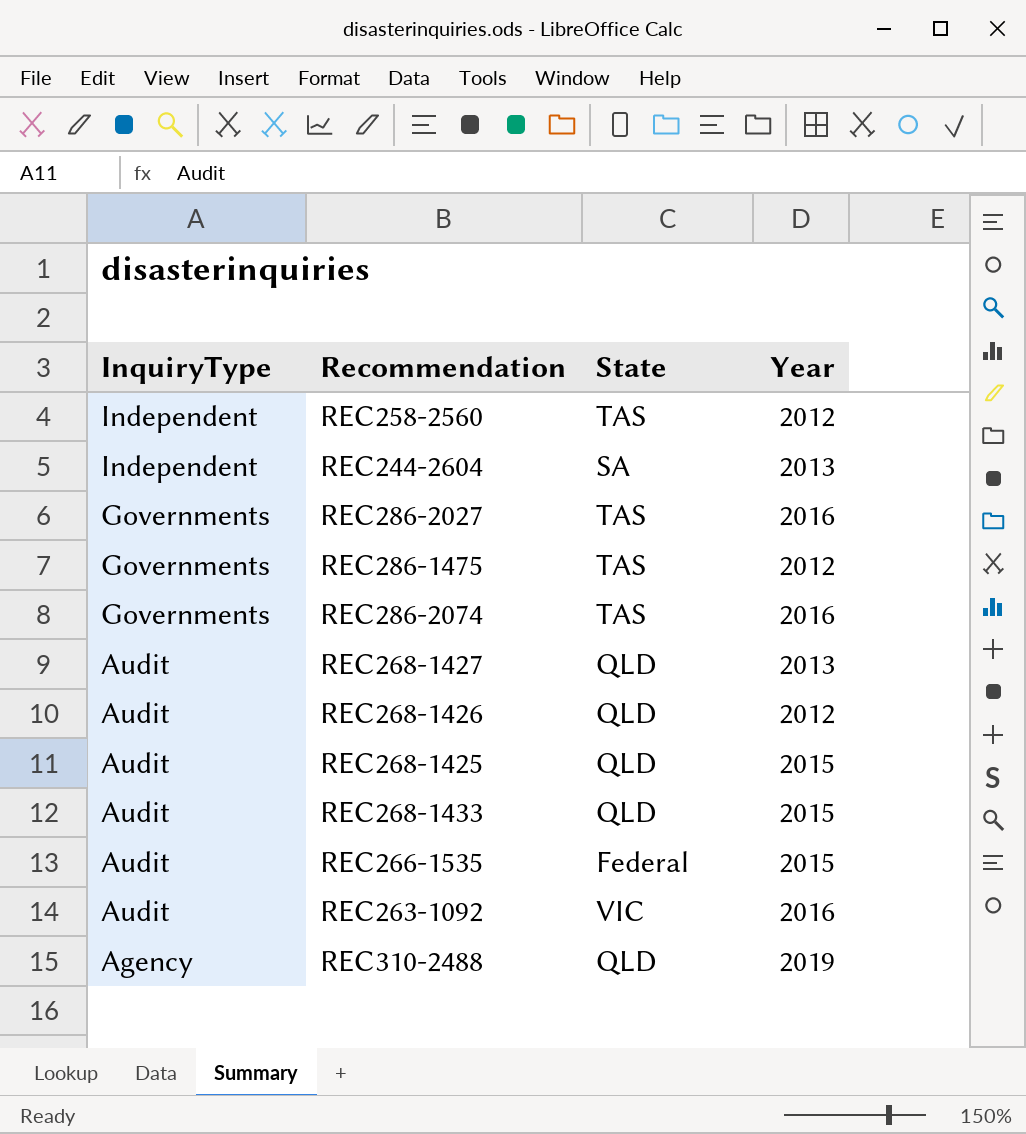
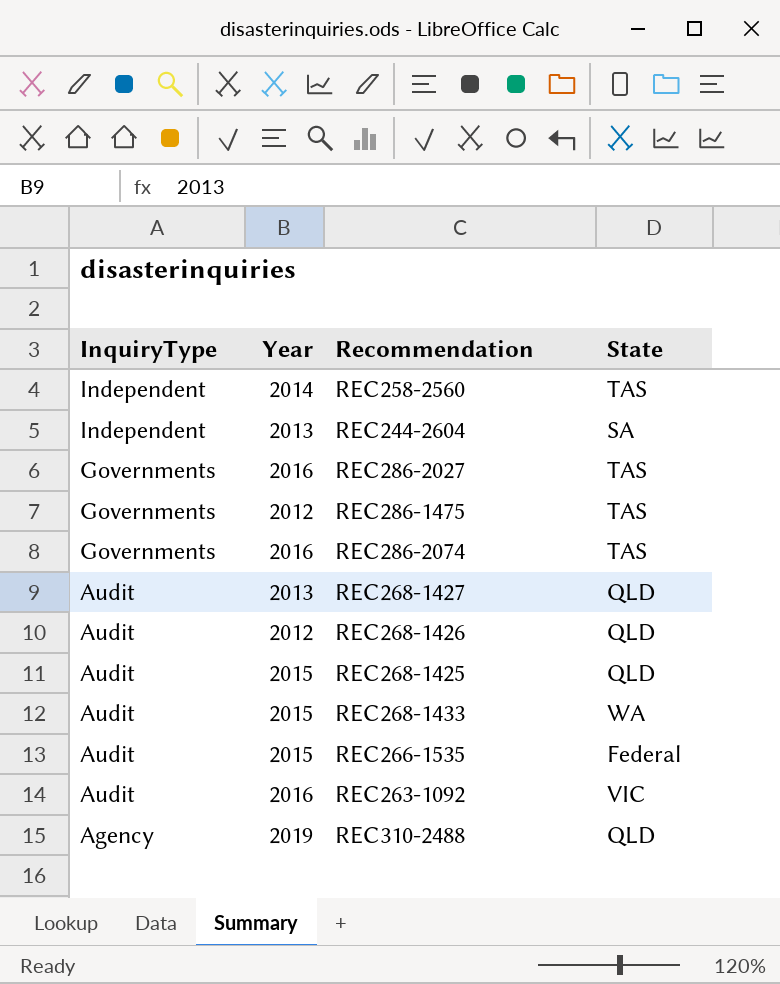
column Year | position: 4 -> 2
REC258-2560 | Year: 2012 -> 2014
REC268-1433 | State: QLD -> WA

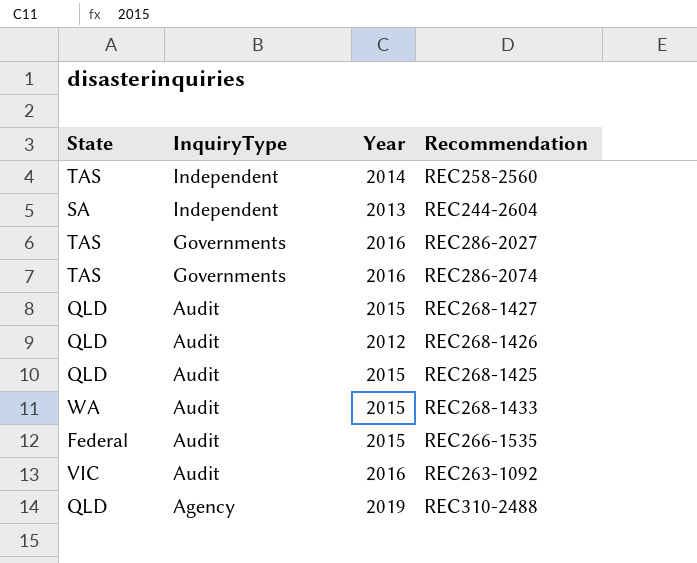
column State | position: 4 -> 1
row REC286-1475: Governments | 2012 | TAS -> none
REC268-1427 | Year: 2013 -> 2015

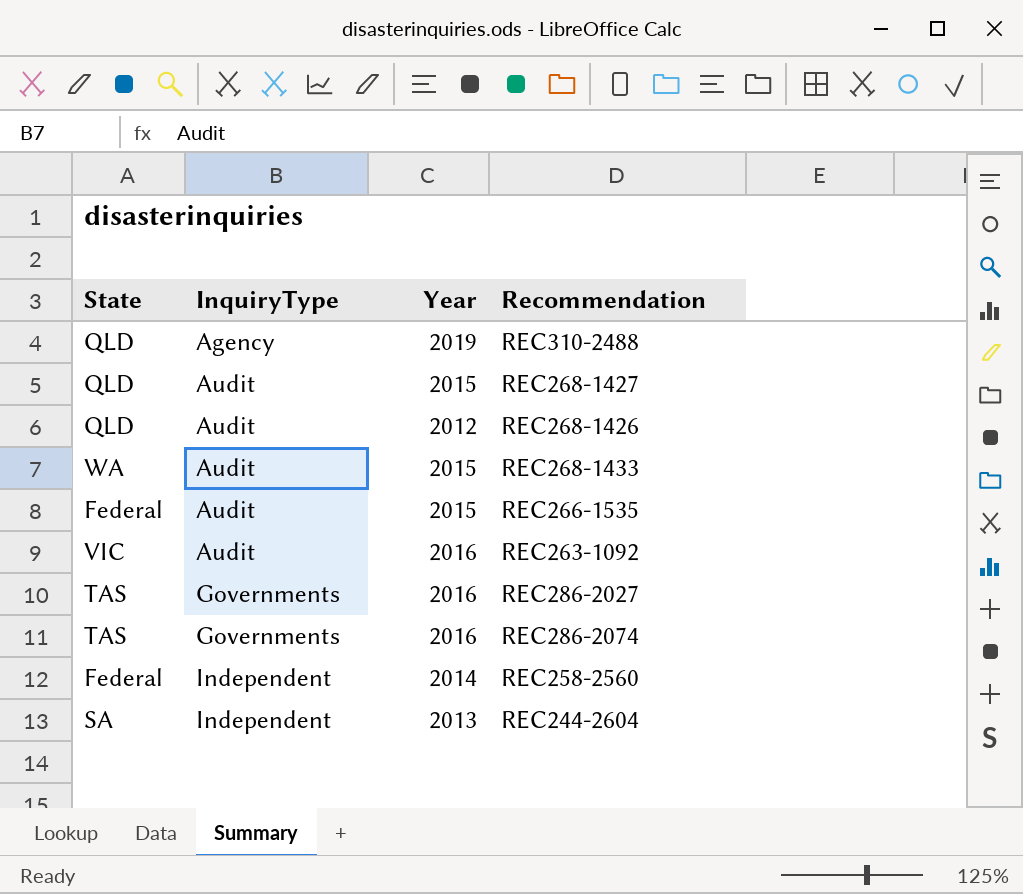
row order: InquiryType descending -> InquiryType ascending
row REC268-1425: QLD | Audit | 2015 -> none
REC258-2560 | State: TAS -> Federal

